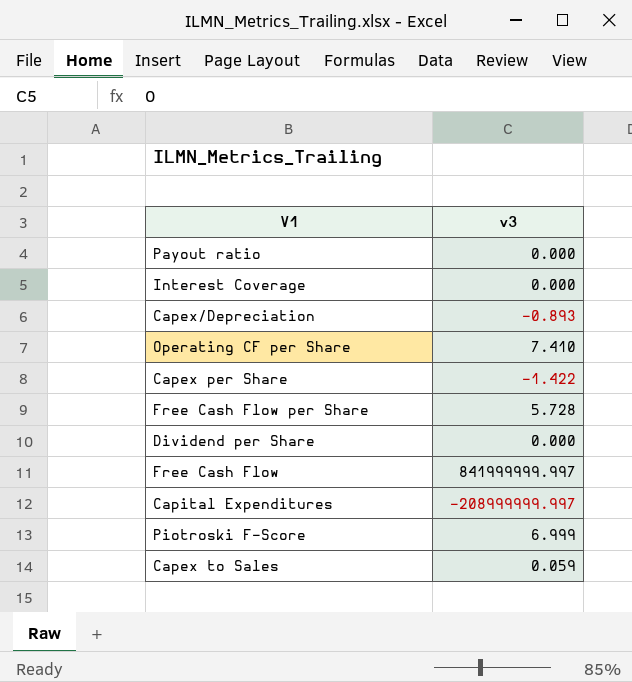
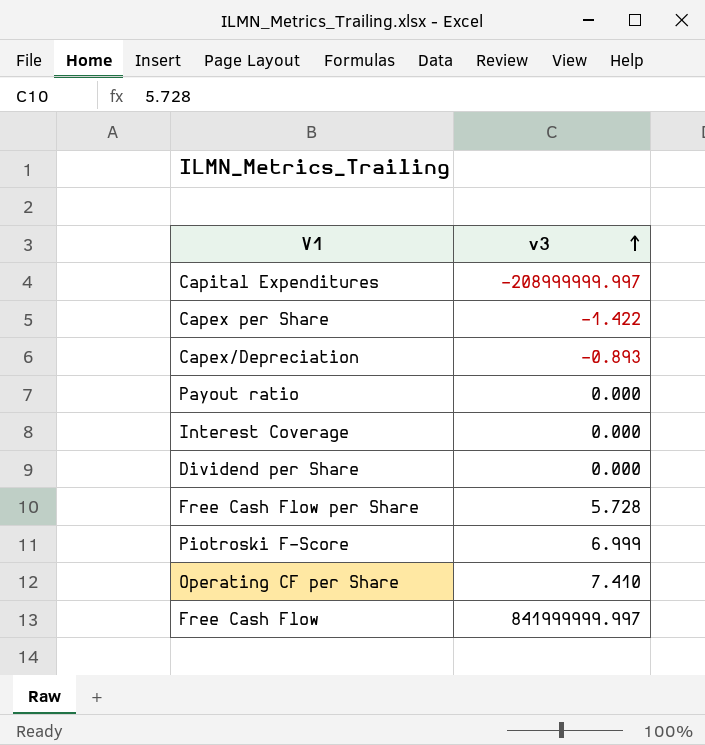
row order: none -> v3 ascending
row Capex to Sales: 0.059 -> none

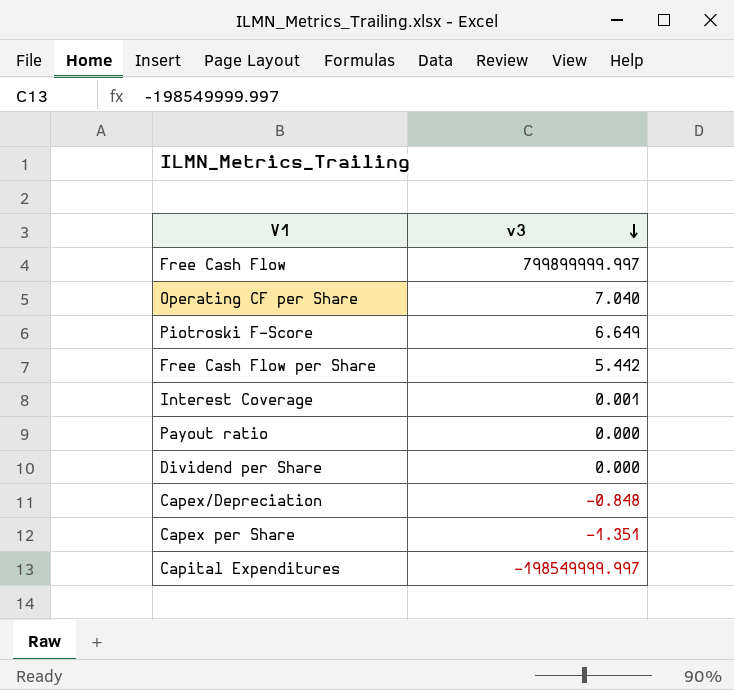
row order: v3 ascending -> v3 descending
Free Cash Flow | v3: 841999999.997 -> 799899999.997
Operating CF per Share | v3: 7.410 -> 7.040
Piotroski F-Score | v3: 6.999 -> 6.649
Free Cash Flow per Share | v3: 5.728 -> 5.442
Interest Coverage | v3: 0.000 -> 0.001
Capex/Depreciation | v3: -0.893 -> -0.848
Capex per Share | v3: -1.422 -> -1.351
Capital Expenditures | v3: -208999999.997 -> -198549999.997

